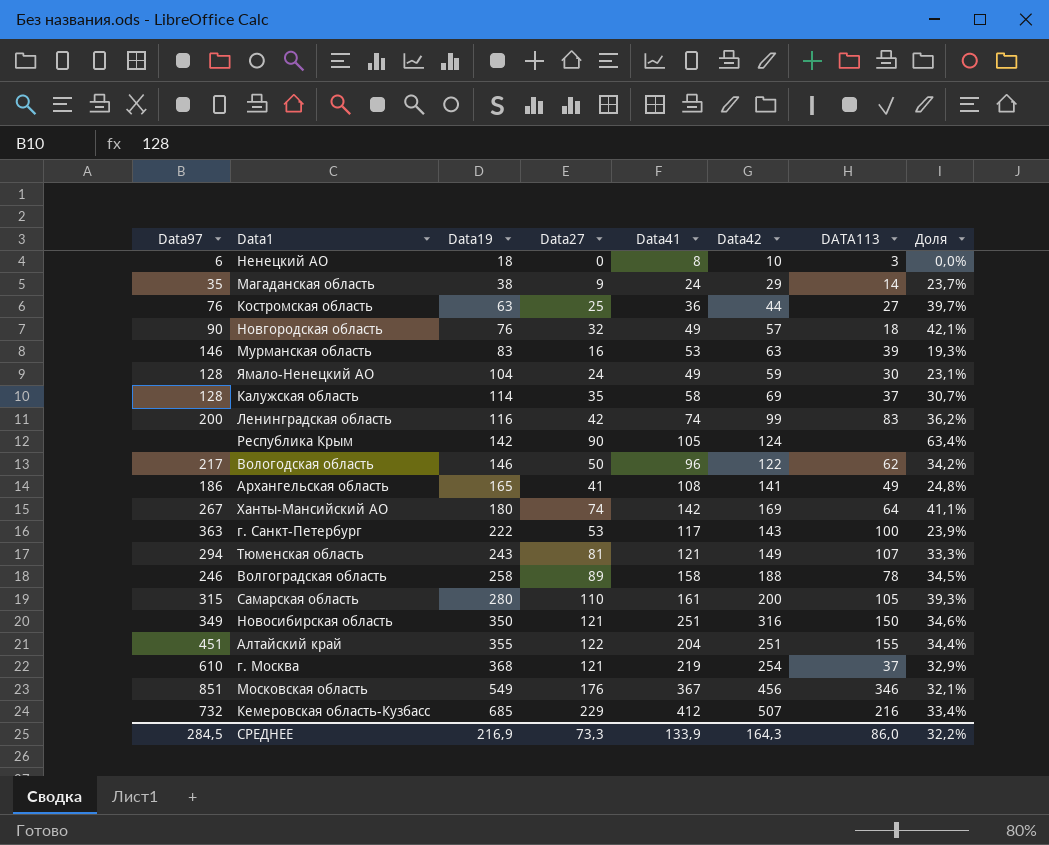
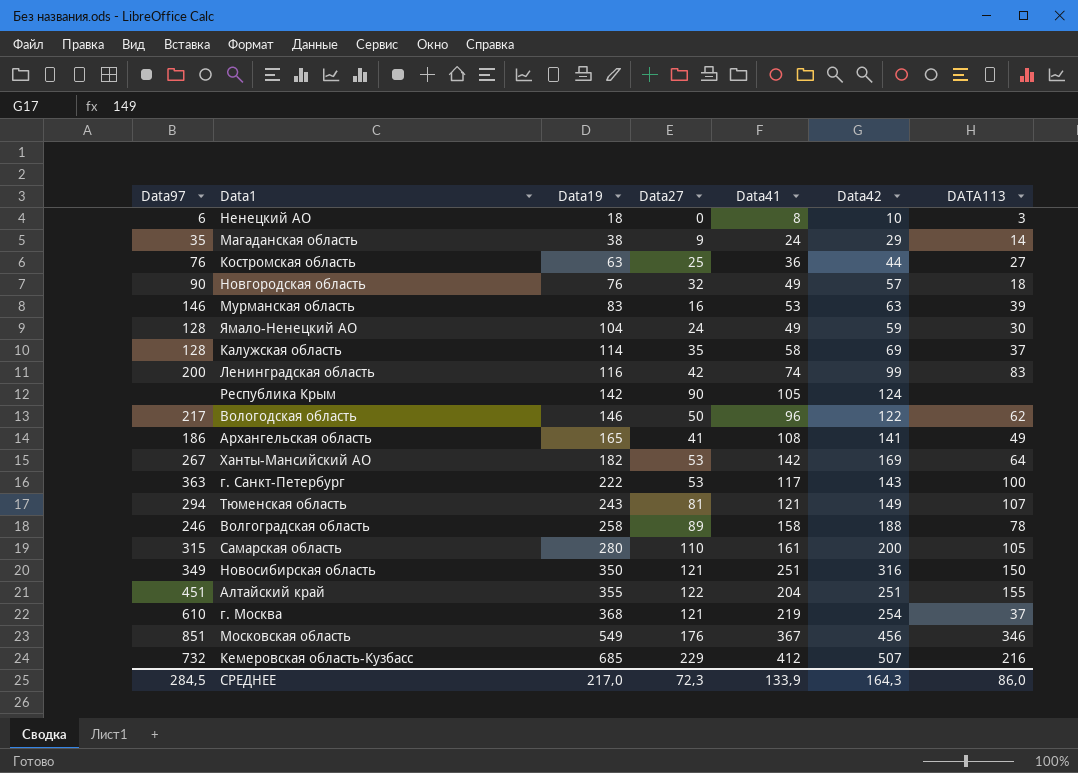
column Доля | formula: [Data27] / [Data19] -> none
Ханты-Мансийский АО | Data19: 180 -> 182
Ханты-Мансийский АО | Data27: 74 -> 53
СРЕДНЕЕ | Data19: 216,9 -> 217,0
СРЕДНЕЕ | Data27: 73,3 -> 72,3

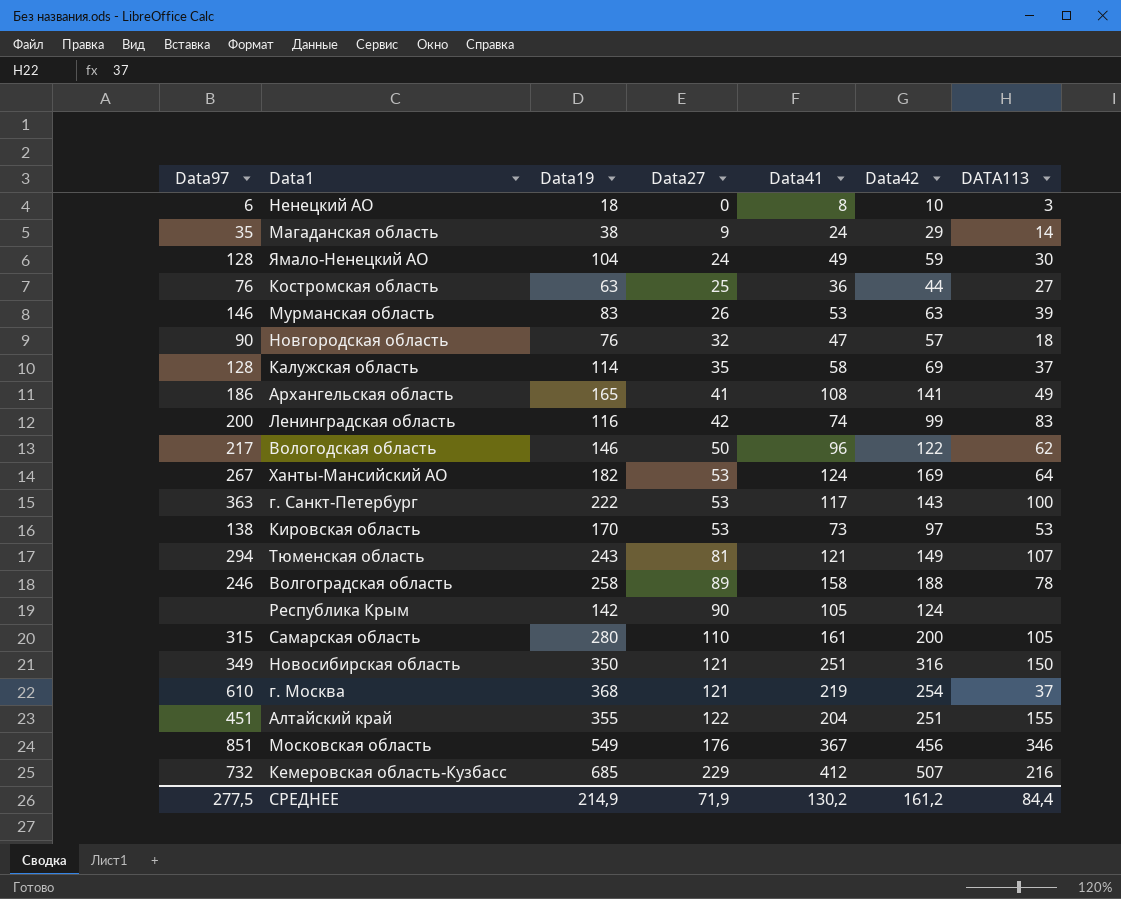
row order: Data19 ascending -> Data27 ascending
Мурманская область | Data27: 16 -> 26
Новгородская область | Data41: 49 -> 47
Ханты-Мансийский АО | Data41: 142 -> 124
row Кировская область: none -> 138 | 170 | 53 | 73 | 97 | 53
СРЕДНЕЕ | Data97: 284,5 -> 277,5
СРЕДНЕЕ | Data19: 217,0 -> 214,9
СРЕДНЕЕ | Data27: 72,3 -> 71,9
СРЕДНЕЕ | Data41: 133,9 -> 130,2
СРЕДНЕЕ | Data42: 164,3 -> 161,2
СРЕДНЕЕ | DATA113: 86,0 -> 84,4

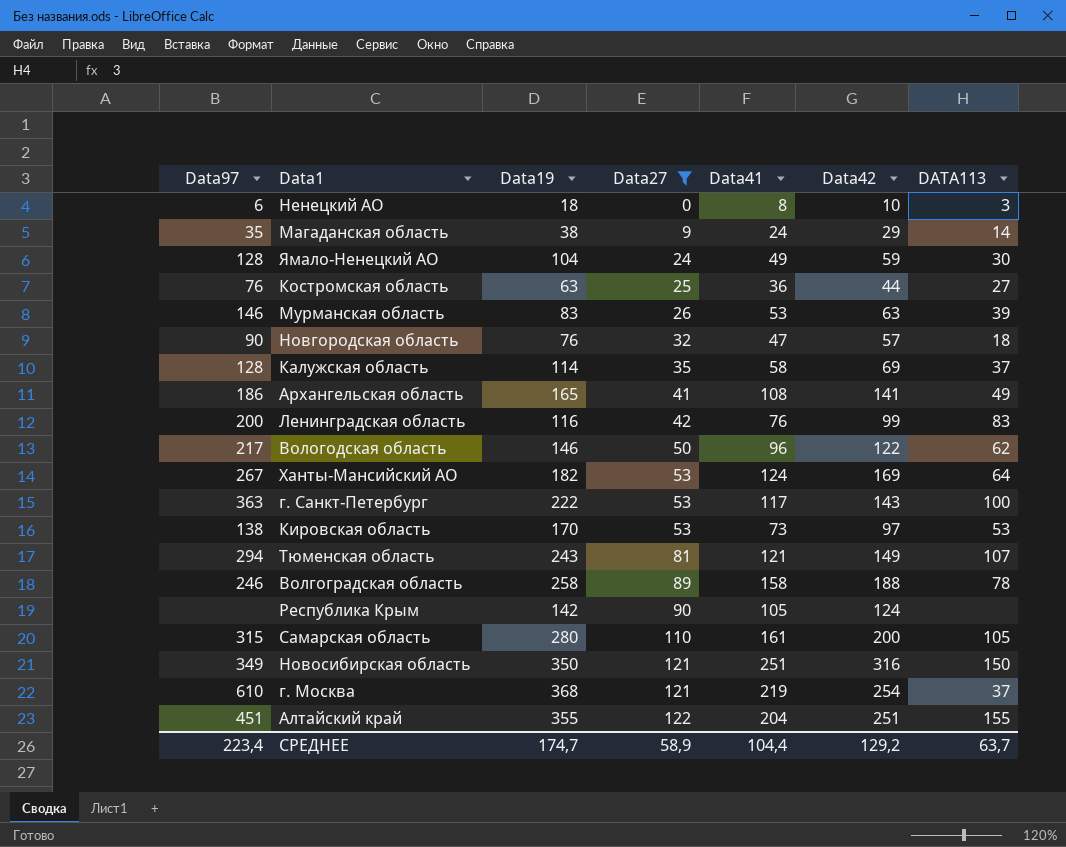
filter: none -> Data27 <= 122
Ленинградская область | Data41: 74 -> 76
СРЕДНЕЕ | Data97: 277,5 -> 223,4
СРЕДНЕЕ | Data19: 214,9 -> 174,7
СРЕДНЕЕ | Data27: 71,9 -> 58,9
СРЕДНЕЕ | Data41: 130,2 -> 104,4
СРЕДНЕЕ | Data42: 161,2 -> 129,2
СРЕДНЕЕ | DATA113: 84,4 -> 63,7

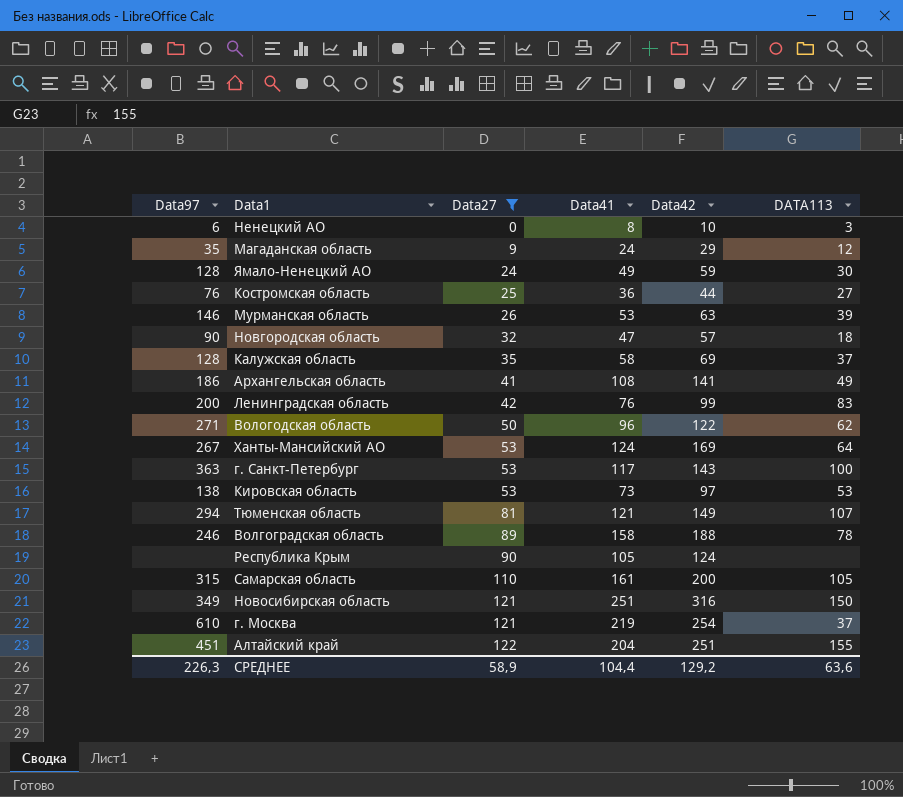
column Data19 | position: 3 -> none
Магаданская область | DATA113: 14 -> 12
Вологодская область | Data97: 217 -> 271
СРЕДНЕЕ | Data97: 223,4 -> 226,3
СРЕДНЕЕ | DATA113: 63,7 -> 63,6

